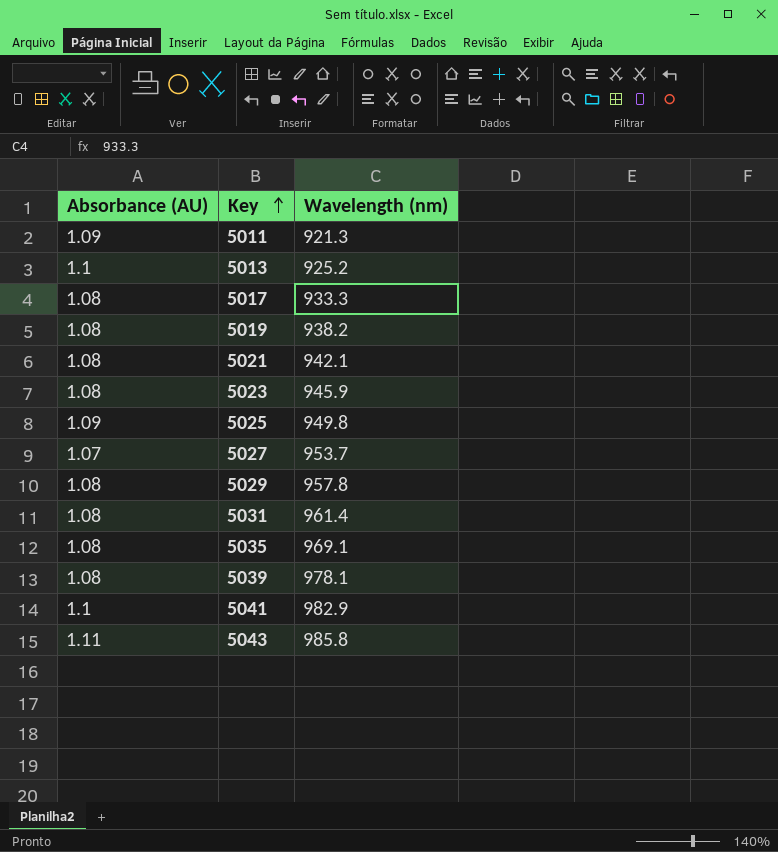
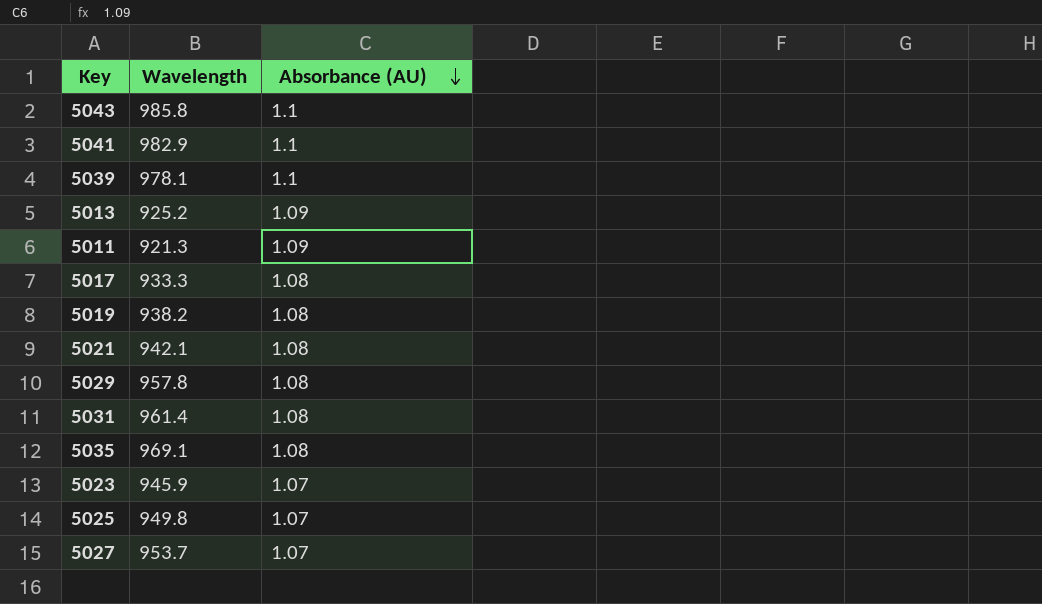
row order: Key ascending -> Absorbance (AU) descending
column name: Wavelength (nm) -> Wavelength
column Absorbance (AU) | position: 1 -> 3
5043 | Absorbance (AU): 1.11 -> 1.1
5039 | Absorbance (AU): 1.08 -> 1.1
5013 | Absorbance (AU): 1.1 -> 1.09
5023 | Absorbance (AU): 1.08 -> 1.07
5025 | Absorbance (AU): 1.09 -> 1.07

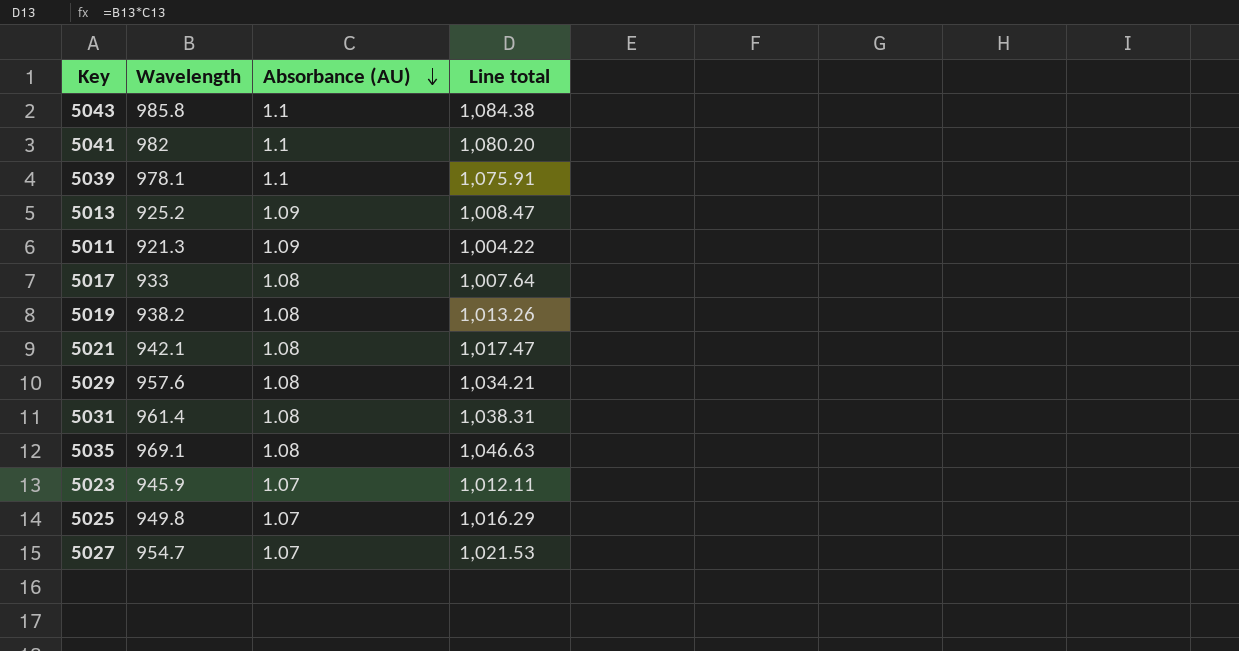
column Line total | formula: none -> [Wavelength] * [Absorbance (AU)]
5041 | Wavelength: 982.9 -> 982
5017 | Wavelength: 933.3 -> 933
5029 | Wavelength: 957.8 -> 957.6
5027 | Wavelength: 953.7 -> 954.7

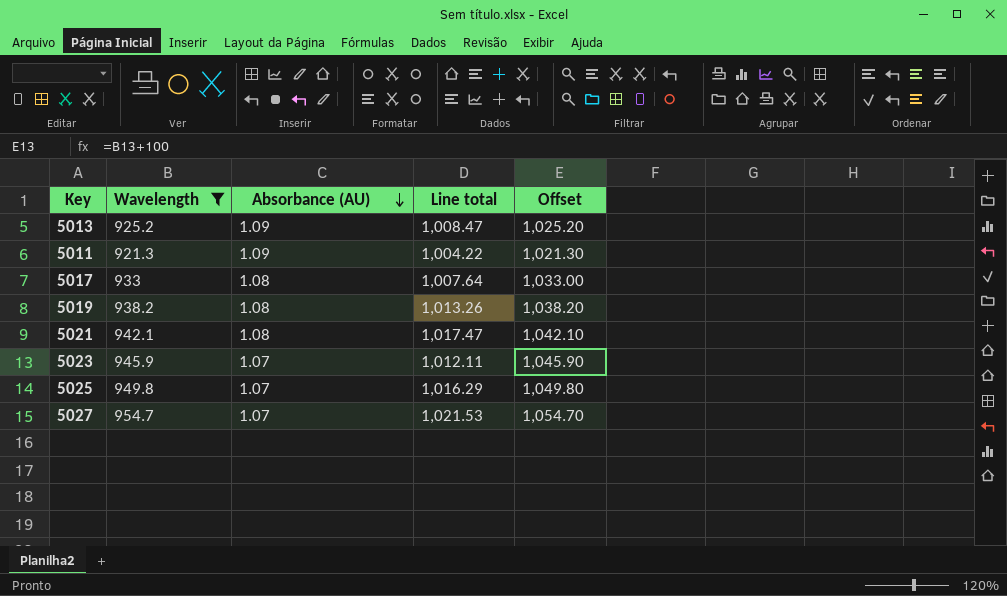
filter: none -> Wavelength <= 954.7
column Offset | formula: none -> [Wavelength] + 100

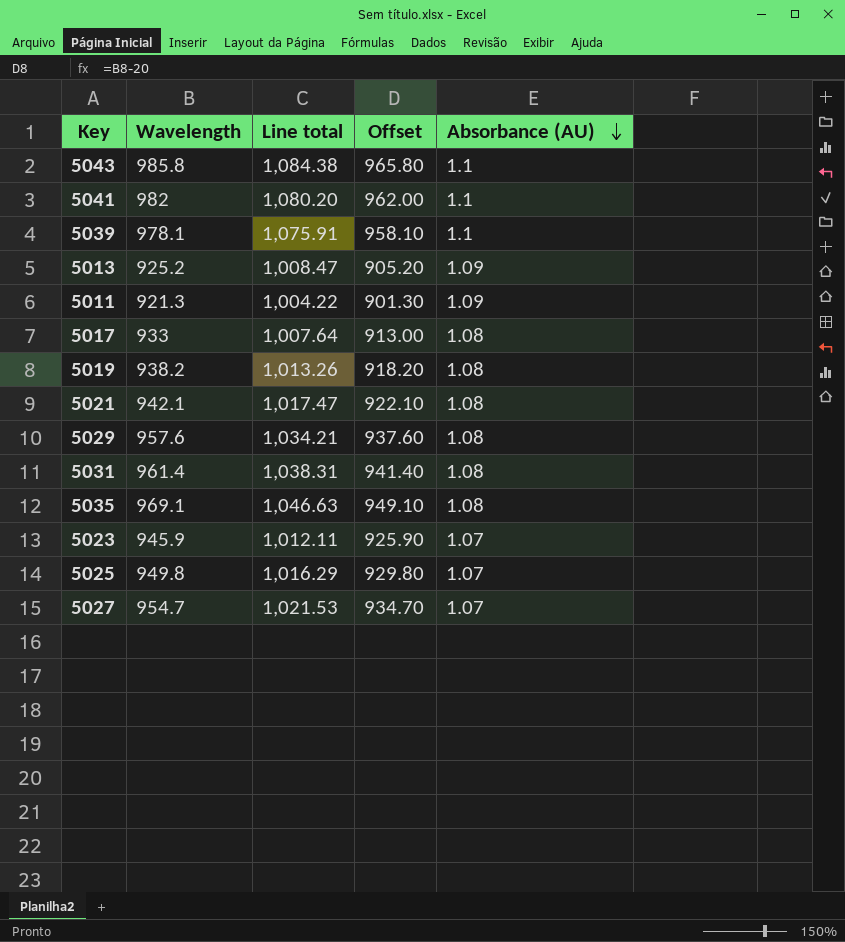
filter: Wavelength <= 954.7 -> none
column Offset | formula: [Wavelength] + 100 -> [Wavelength] - 20
column Absorbance (AU) | position: 3 -> 5

